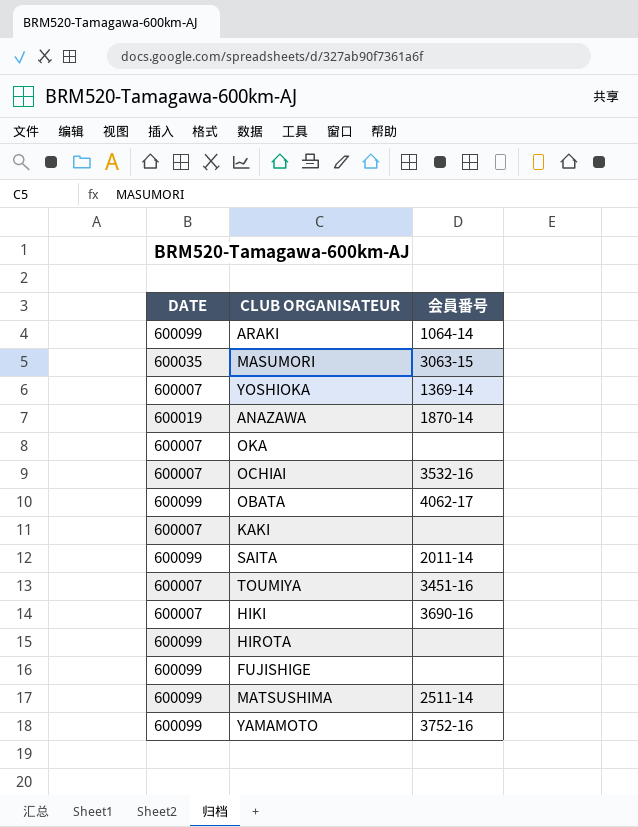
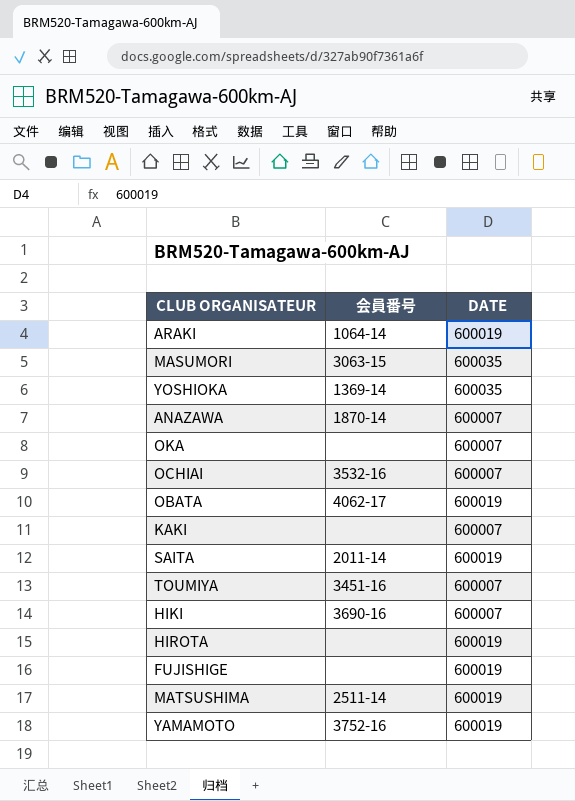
column DATE | position: 1 -> 3
ARAKI | DATE: 600099 -> 600019
YOSHIOKA | DATE: 600007 -> 600035
ANAZAWA | DATE: 600019 -> 600007
OBATA | DATE: 600099 -> 600019
SAITA | DATE: 600099 -> 600019
HIROTA | DATE: 600099 -> 600019
FUJISHIGE | DATE: 600099 -> 600019
MATSUSHIMA | DATE: 600099 -> 600019
YAMAMOTO | DATE: 600099 -> 600019

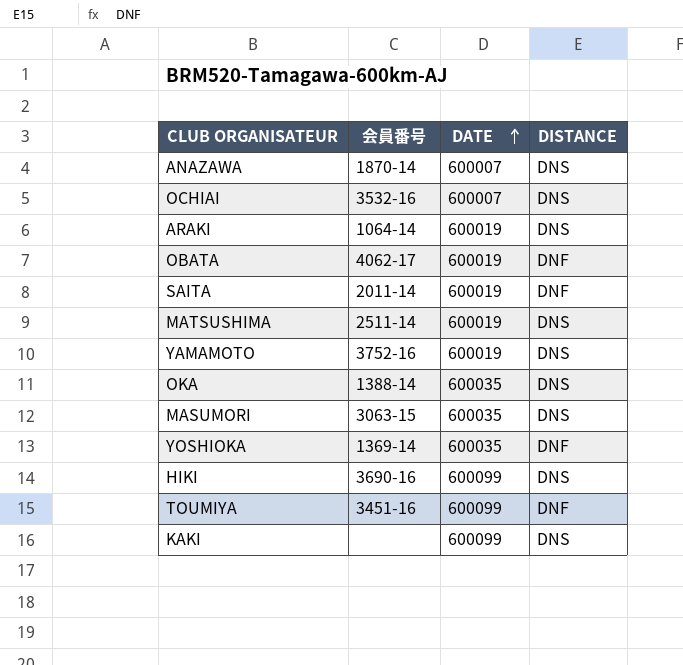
row order: none -> DATE ascending
column DISTANCE | position: none -> 4
row HIROTA: none | 600019 -> none
row FUJISHIGE: none | 600019 -> none
OKA | 会員番号: none -> 1388-14
OKA | DATE: 600007 -> 600035
HIKI | DATE: 600007 -> 600099
TOUMIYA | DATE: 600007 -> 600099
KAKI | DATE: 600007 -> 600099

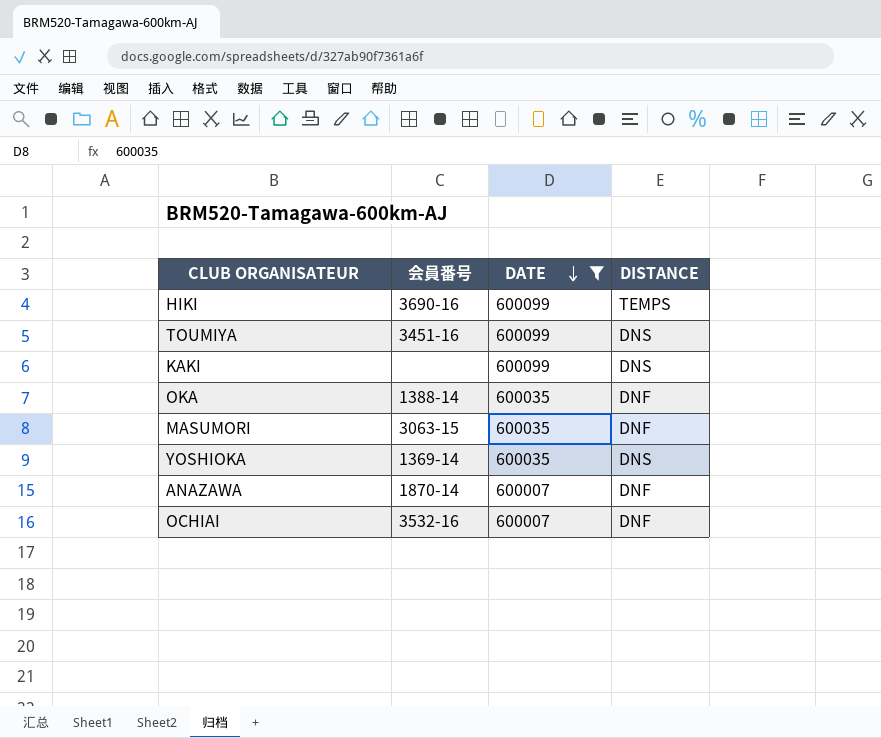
filter: none -> DATE != 600019
row order: DATE ascending -> DATE descending
HIKI | DISTANCE: DNS -> TEMPS
TOUMIYA | DISTANCE: DNF -> DNS
OKA | DISTANCE: DNS -> DNF
MASUMORI | DISTANCE: DNS -> DNF
YOSHIOKA | DISTANCE: DNF -> DNS
ANAZAWA | DISTANCE: DNS -> DNF
OCHIAI | DISTANCE: DNS -> DNF

